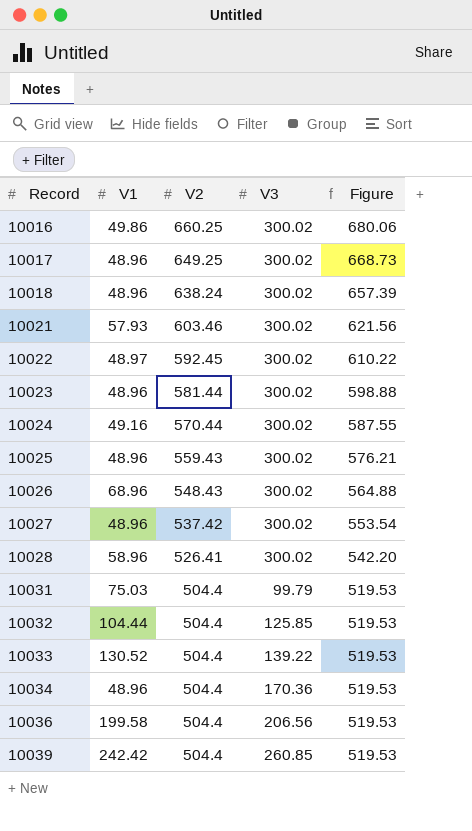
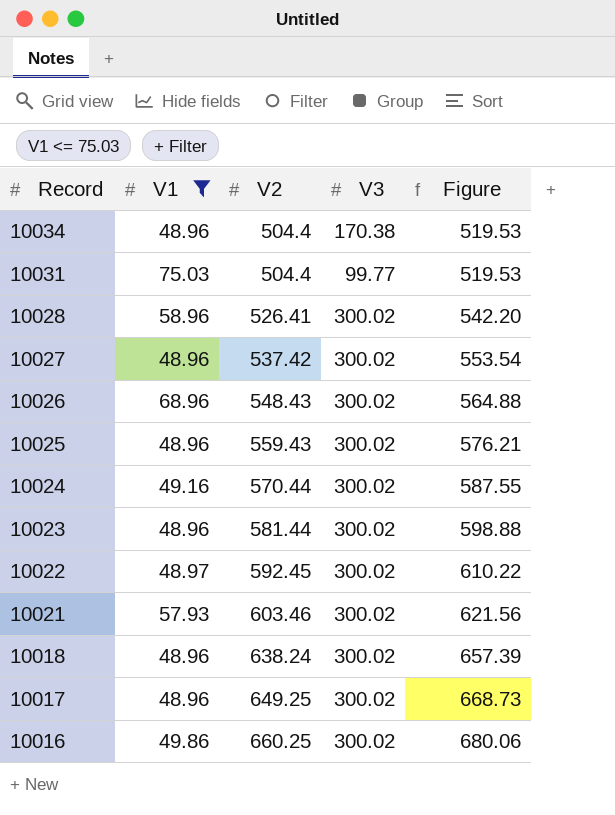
filter: none -> V1 <= 75.03
row order: Record ascending -> Record descending
10034 | V3: 170.36 -> 170.38
10031 | V3: 99.79 -> 99.77

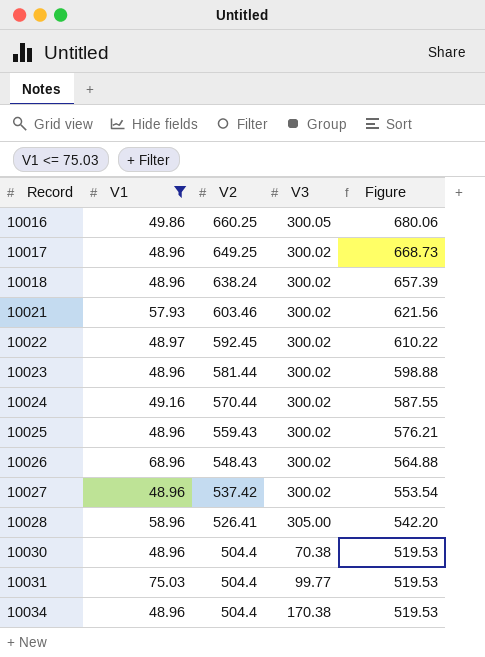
row order: Record descending -> Record ascending
10016 | V3: 300.02 -> 300.05
10028 | V3: 300.02 -> 305.00
row 10030: none -> 48.96 | 504.4 | 70.38 | 519.53

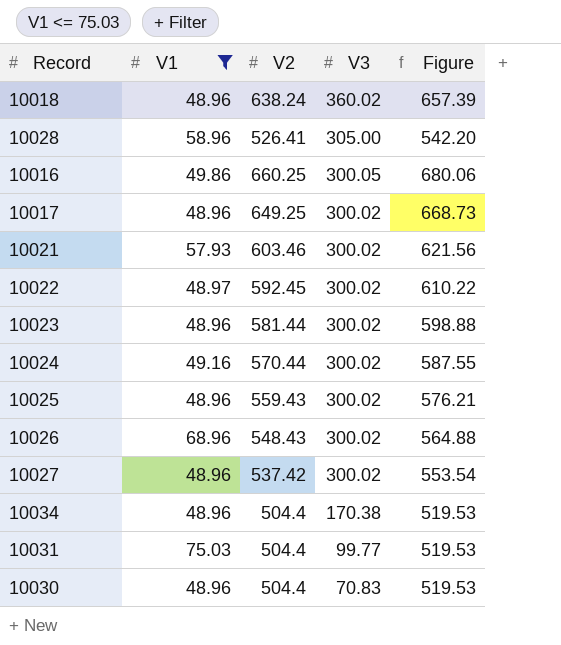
row order: Record ascending -> V3 descending
10018 | V3: 300.02 -> 360.02
10030 | V3: 70.38 -> 70.83

